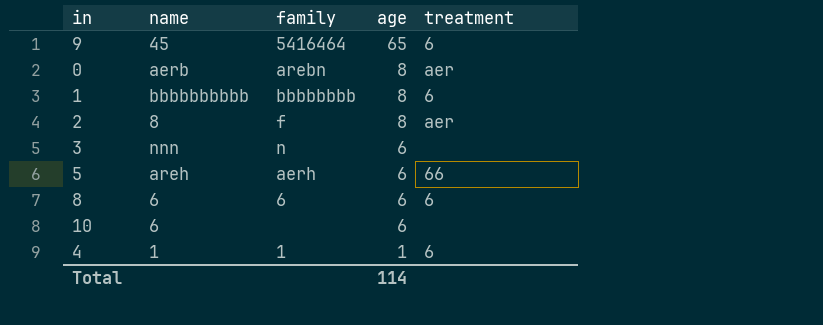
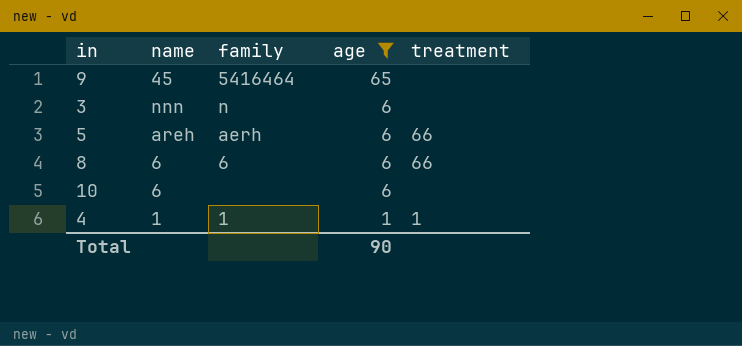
filter: none -> age != 8
9 | treatment: 6 -> none
8 | treatment: 6 -> 66
4 | treatment: 6 -> 1
Total | age: 114 -> 90

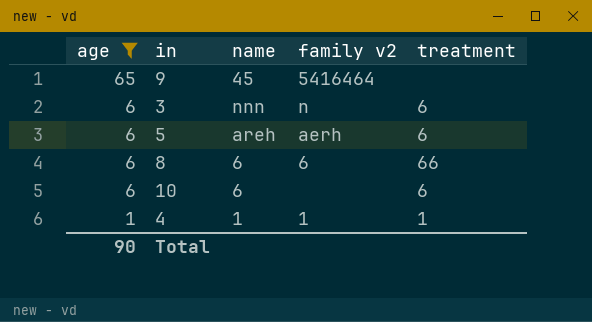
column age | position: 4 -> 1
column name: family -> family v2
3 | treatment: none -> 6
5 | treatment: 66 -> 6
10 | treatment: none -> 6

